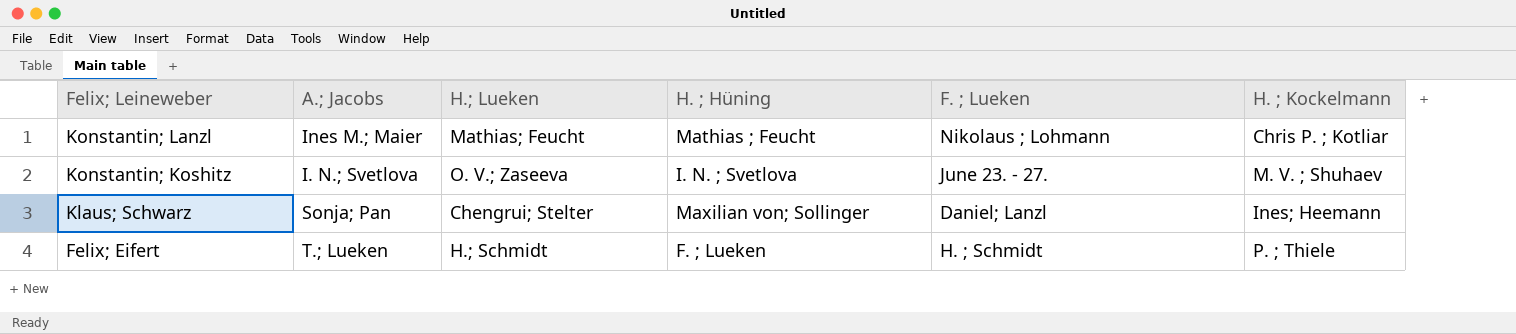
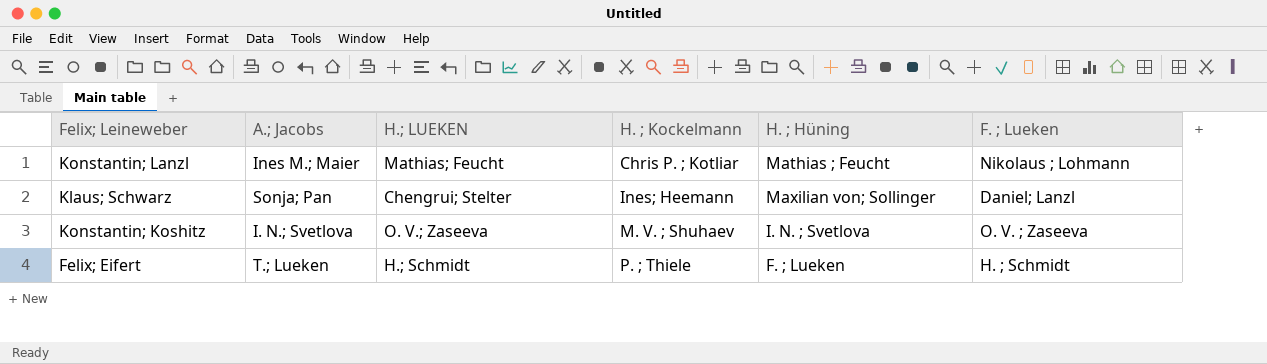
row order: Felix; Leineweber descending -> H. ; Kockelmann ascending
column name: H.; Lueken -> H.; LUEKEN
column H. ; Kockelmann | position: 6 -> 4
Konstantin; Koshitz | F. ; Lueken: June 23. - 27. -> O. V. ; Zaseeva

